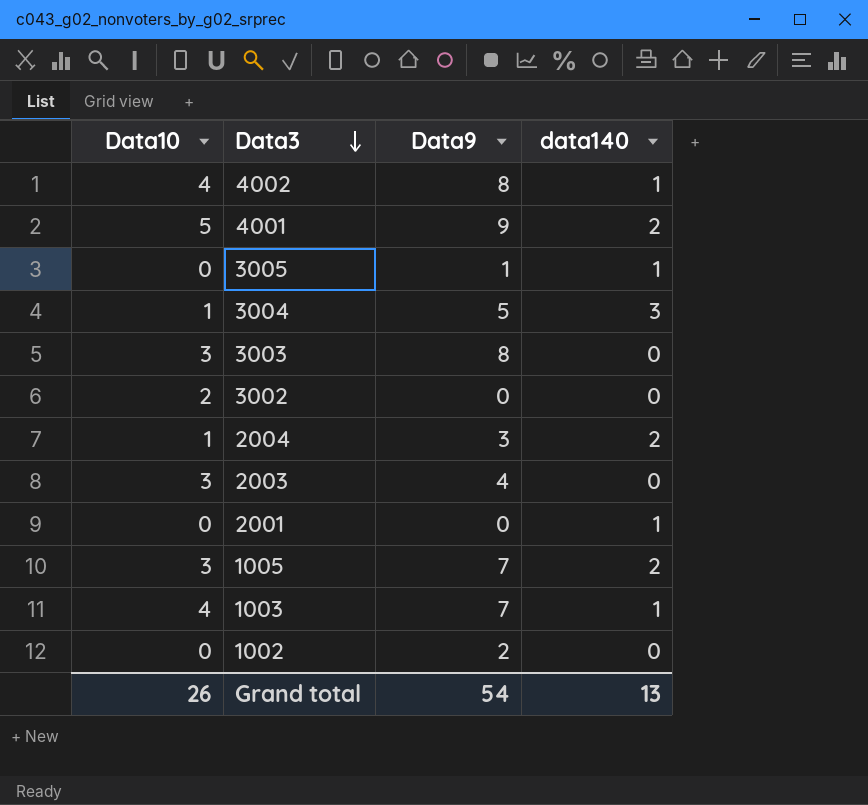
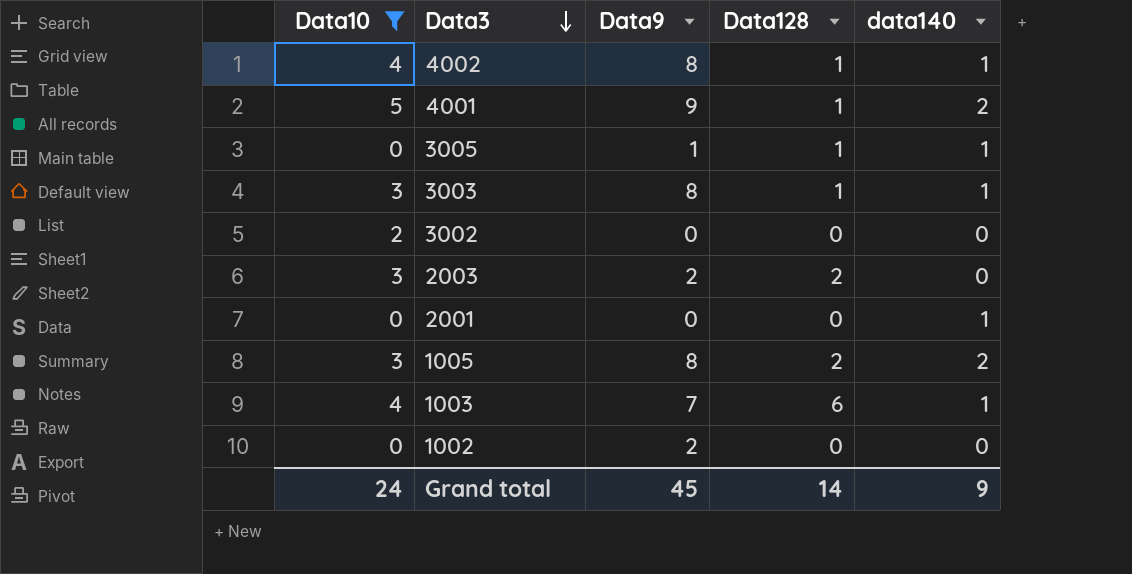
filter: none -> Data10 != 1
column Data128 | position: none -> 4
3003 | data140: 0 -> 1
2003 | Data9: 4 -> 2
1005 | Data9: 7 -> 8
Grand total | Data10: 26 -> 24
Grand total | Data9: 54 -> 45
Grand total | data140: 13 -> 9

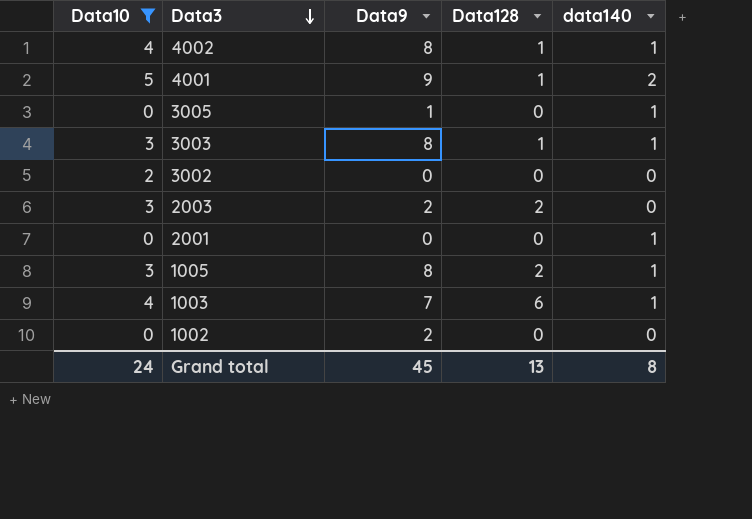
3005 | Data128: 1 -> 0
1005 | data140: 2 -> 1
Grand total | Data128: 14 -> 13
Grand total | data140: 9 -> 8

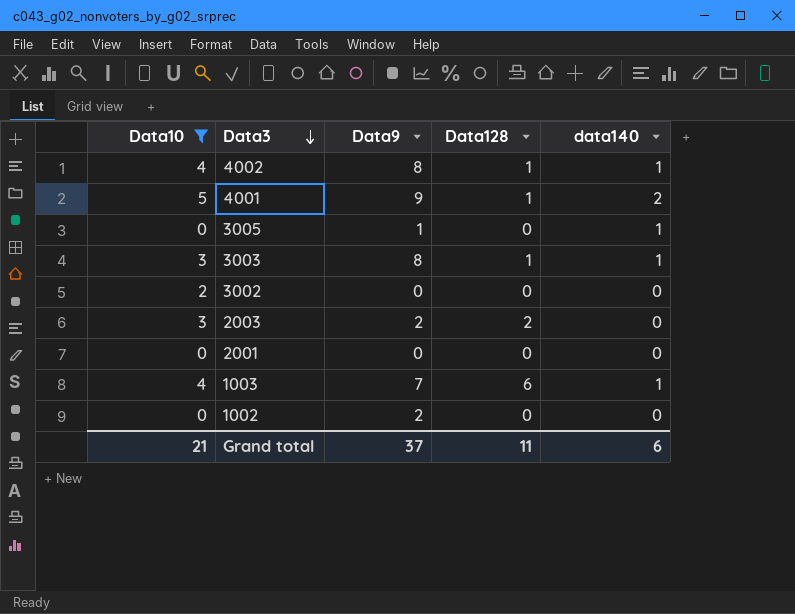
row 1005: 3 | 8 | 2 | 1 -> none
2001 | data140: 1 -> 0
Grand total | Data10: 24 -> 21
Grand total | Data9: 45 -> 37
Grand total | Data128: 13 -> 11
Grand total | data140: 8 -> 6

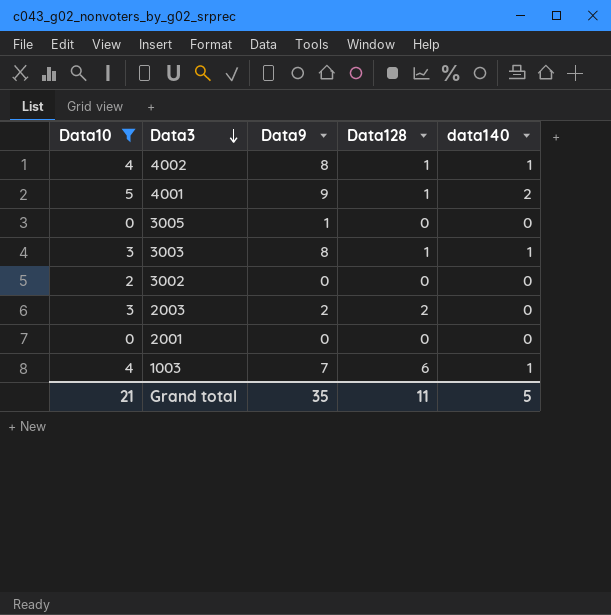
row 1002: 0 | 2 | 0 | 0 -> none
3005 | data140: 1 -> 0
Grand total | Data9: 37 -> 35
Grand total | data140: 6 -> 5

